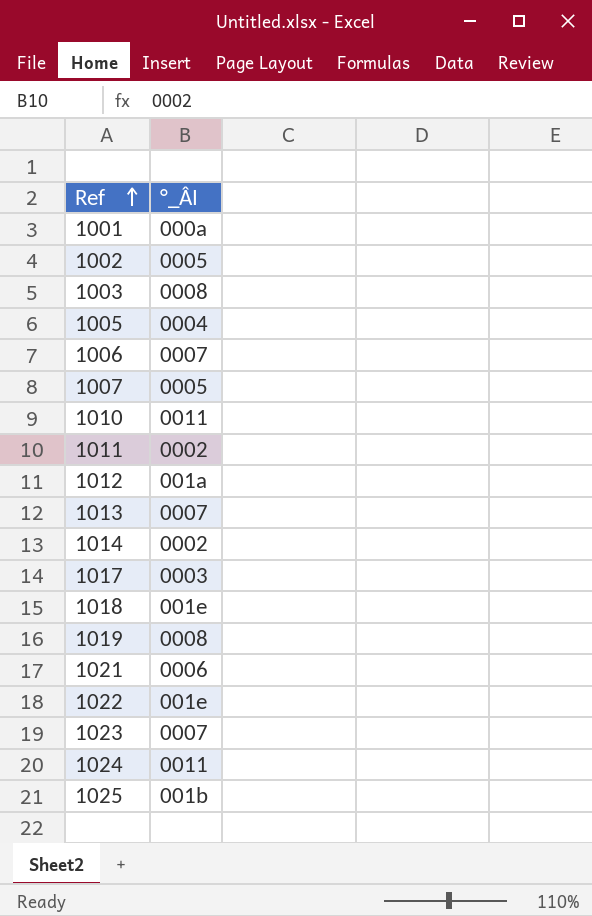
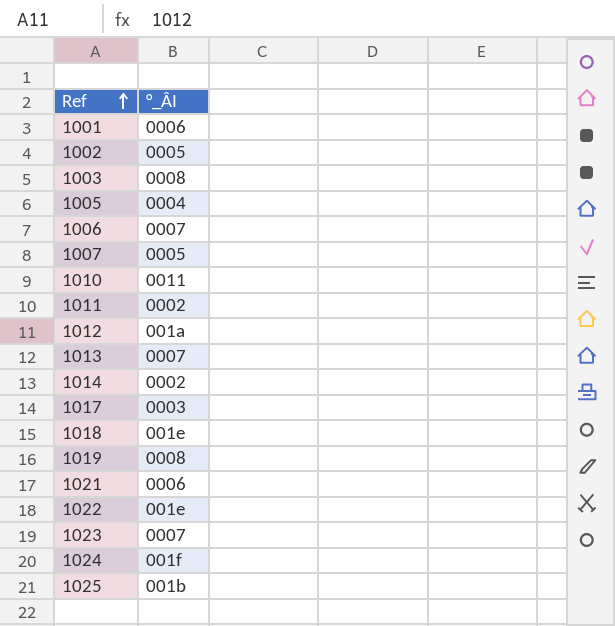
1001 | °_ÂI: 000a -> 0006
1024 | °_ÂI: 0011 -> 001f

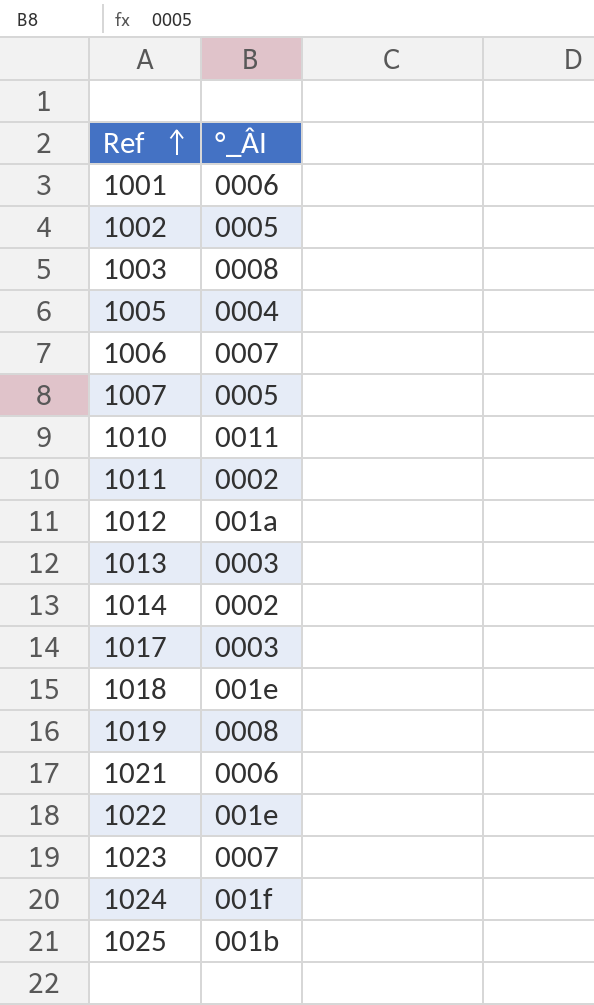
1013 | °_ÂI: 0007 -> 0003

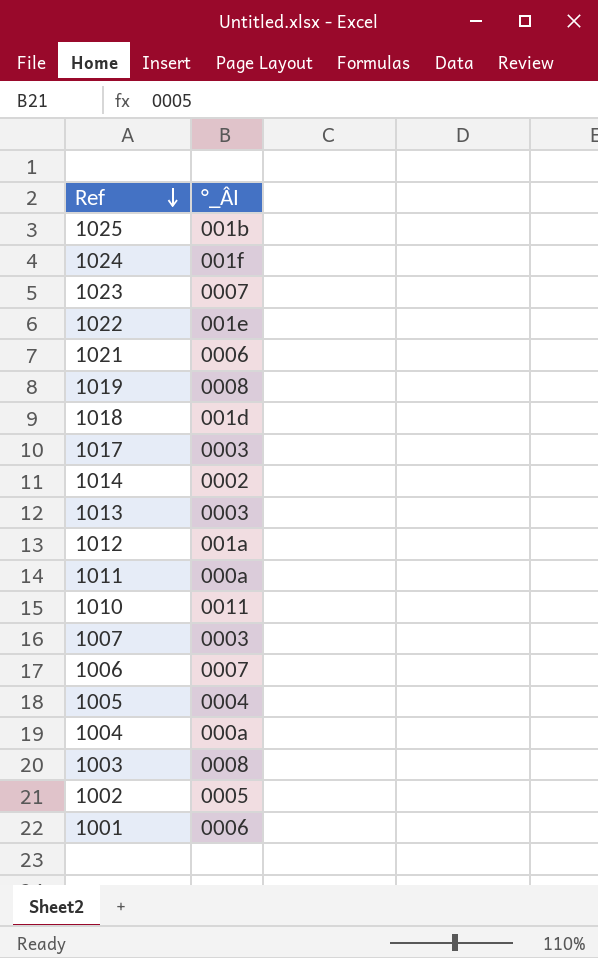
row order: Ref ascending -> Ref descending
1018 | °_ÂI: 001e -> 001d
1011 | °_ÂI: 0002 -> 000a
1007 | °_ÂI: 0005 -> 0003
row 1004: none -> 000a

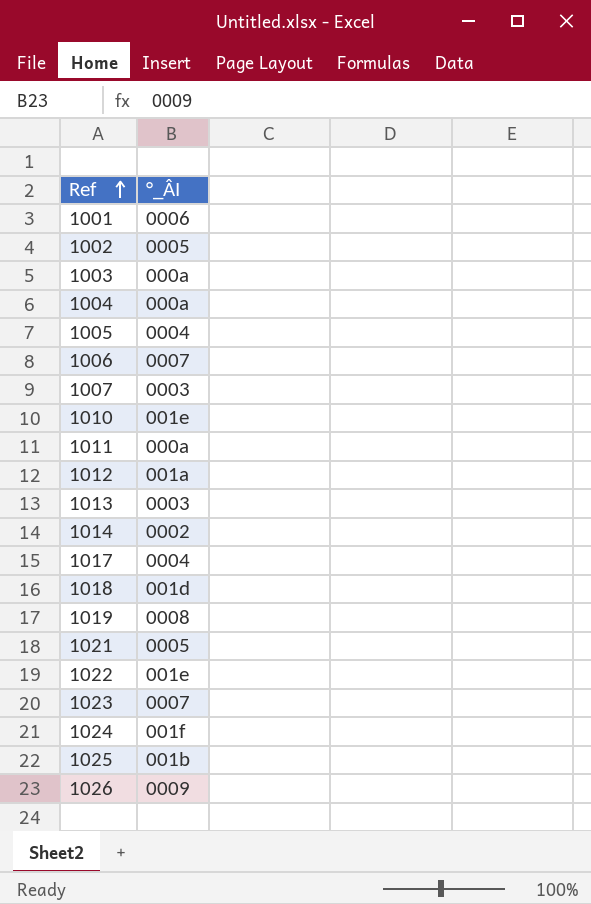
row order: Ref descending -> Ref ascending
1003 | °_ÂI: 0008 -> 000a
1010 | °_ÂI: 0011 -> 001e
1017 | °_ÂI: 0003 -> 0004
1021 | °_ÂI: 0006 -> 0005
row 1026: none -> 0009

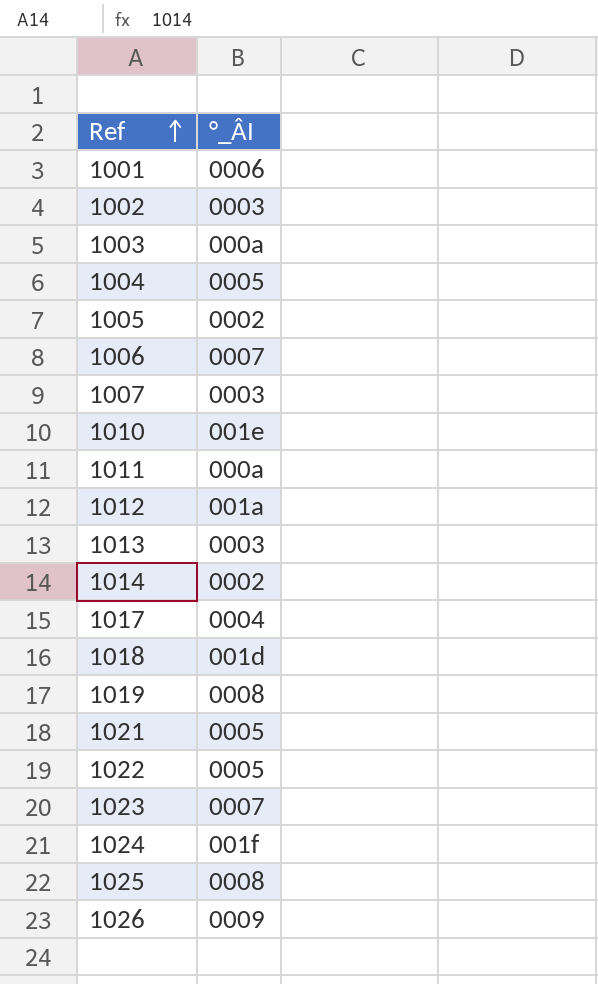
1002 | °_ÂI: 0005 -> 0003
1004 | °_ÂI: 000a -> 0005
1005 | °_ÂI: 0004 -> 0002
1022 | °_ÂI: 001e -> 0005
1025 | °_ÂI: 001b -> 0008

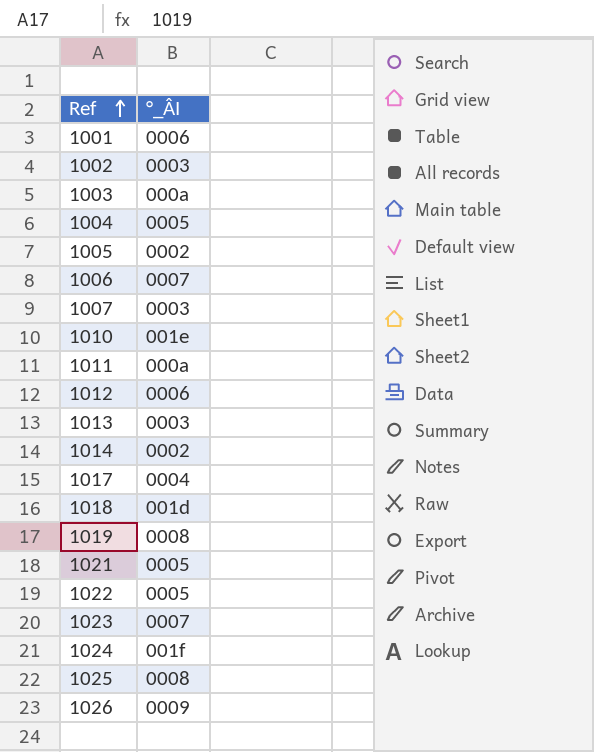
1012 | °_ÂI: 001a -> 0006

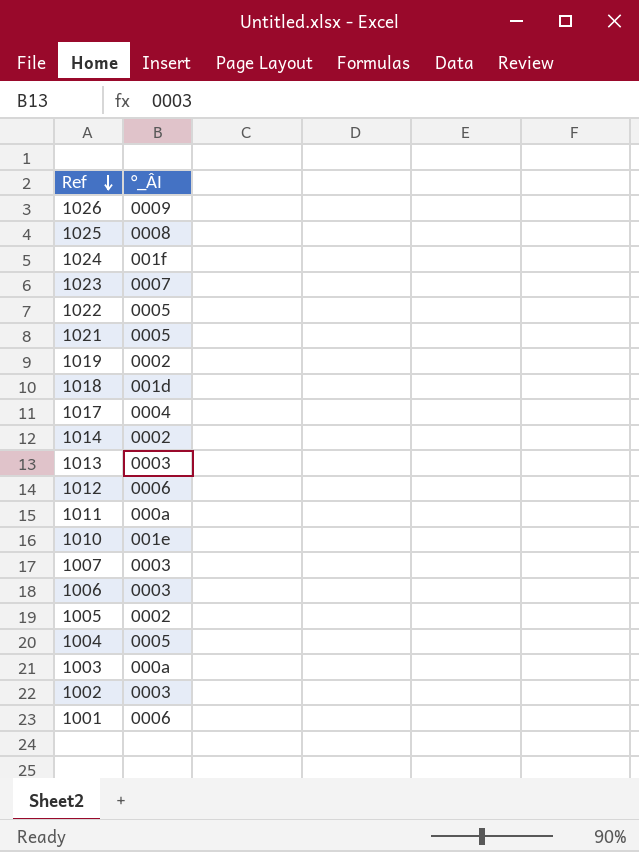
row order: Ref ascending -> Ref descending
1019 | °_ÂI: 0008 -> 0002
1006 | °_ÂI: 0007 -> 0003

